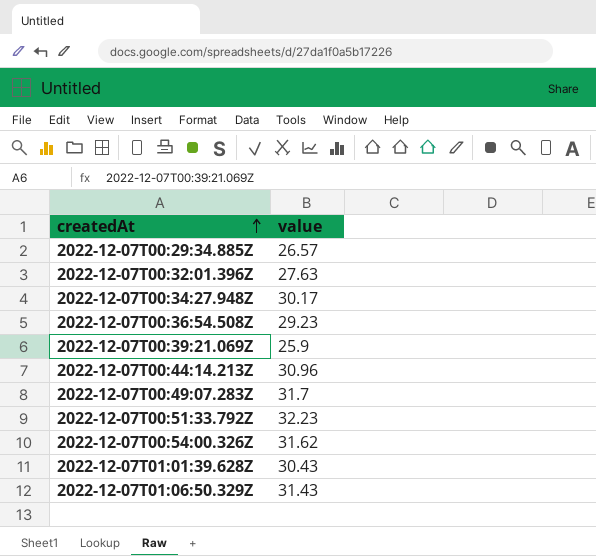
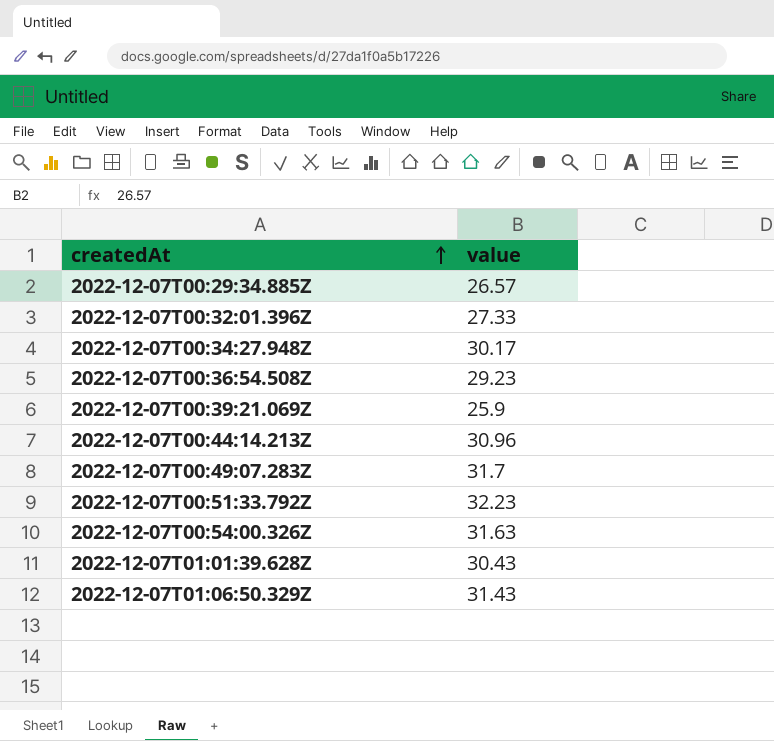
2022-12-07T00:32:01.396Z | value: 27.63 -> 27.33
2022-12-07T00:54:00.326Z | value: 31.62 -> 31.63

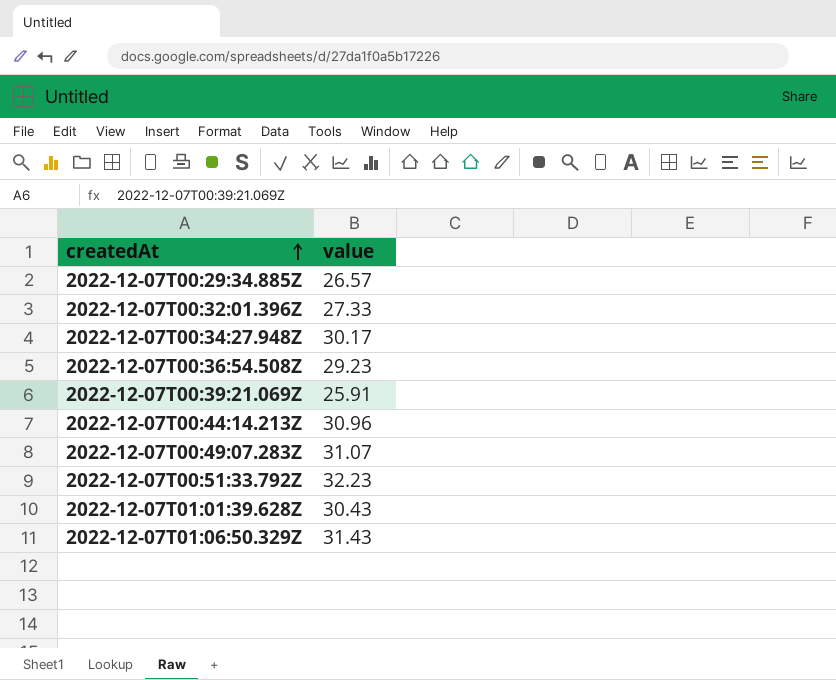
row 2022-12-07T00:54:00.326Z: 31.63 -> none
2022-12-07T00:39:21.069Z | value: 25.9 -> 25.91
2022-12-07T00:49:07.283Z | value: 31.7 -> 31.07

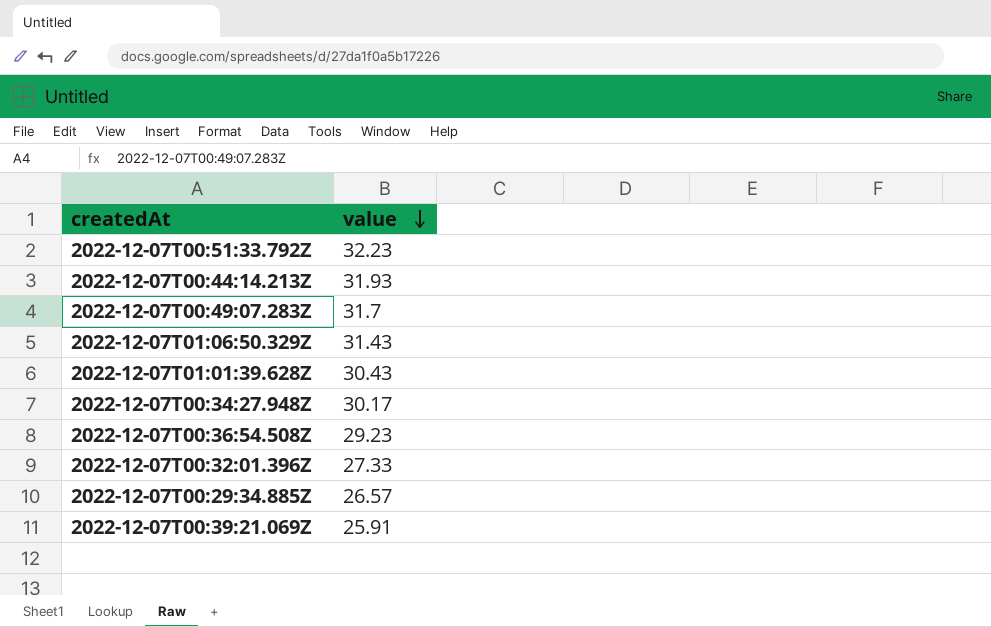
row order: createdAt ascending -> value descending
2022-12-07T00:44:14.213Z | value: 30.96 -> 31.93
2022-12-07T00:49:07.283Z | value: 31.07 -> 31.7

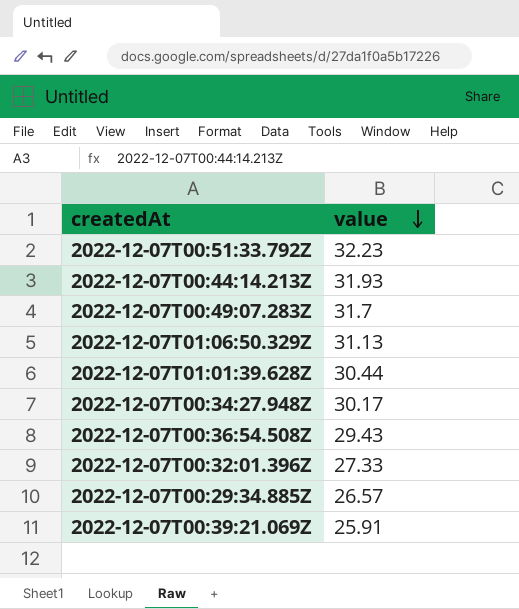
2022-12-07T01:06:50.329Z | value: 31.43 -> 31.13
2022-12-07T01:01:39.628Z | value: 30.43 -> 30.44
2022-12-07T00:36:54.508Z | value: 29.23 -> 29.43

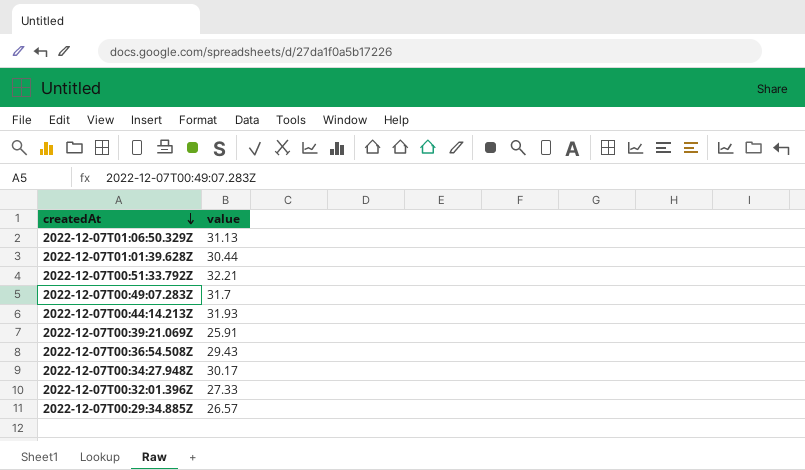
row order: value descending -> createdAt descending
2022-12-07T00:51:33.792Z | value: 32.23 -> 32.21

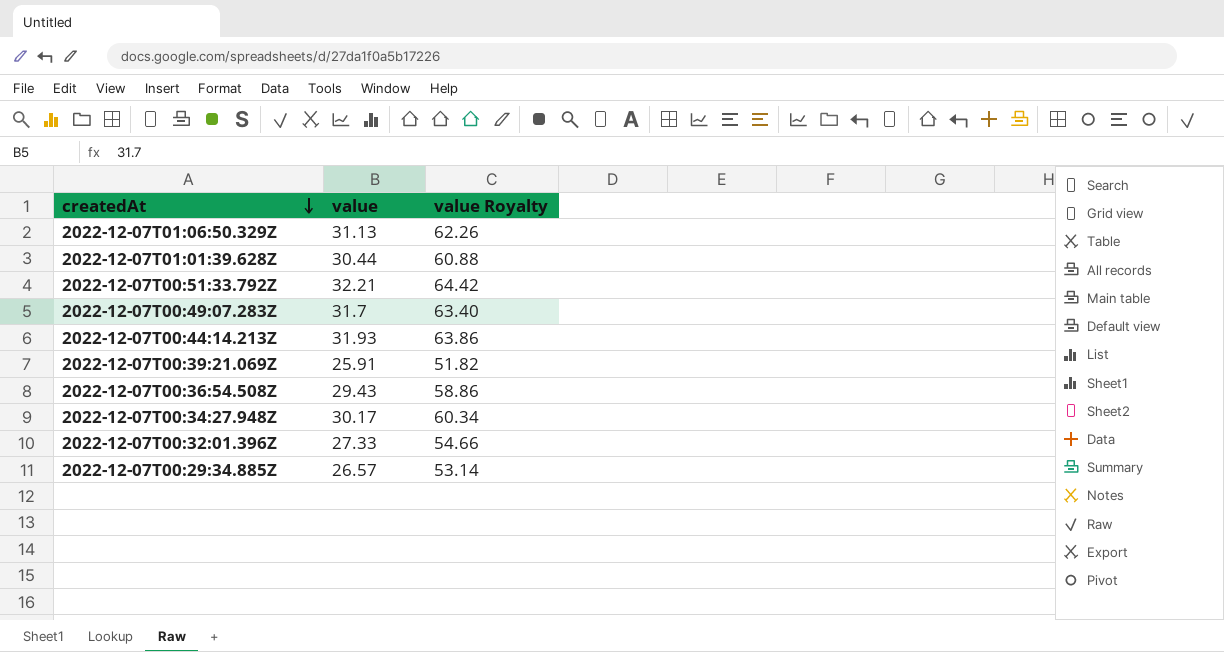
column value Royalty | formula: none -> [value] * 2

